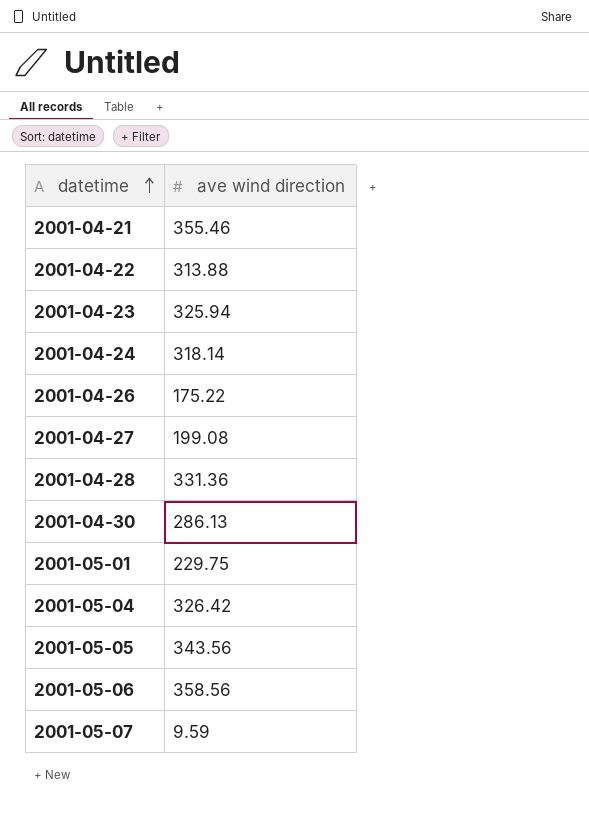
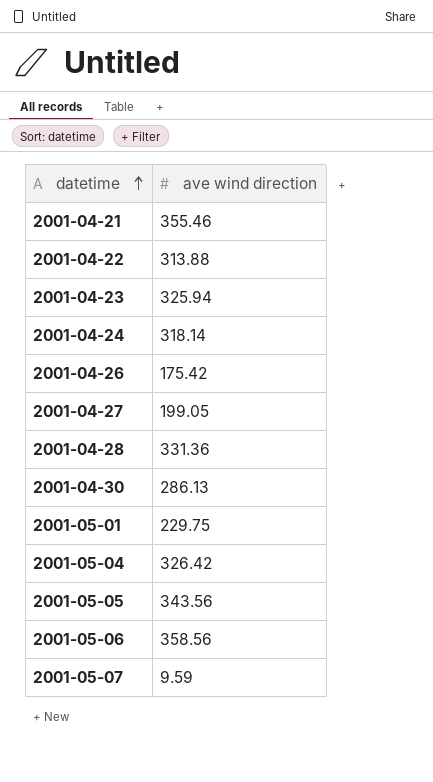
2001-04-26 | ave wind direction: 175.22 -> 175.42
2001-04-27 | ave wind direction: 199.08 -> 199.05

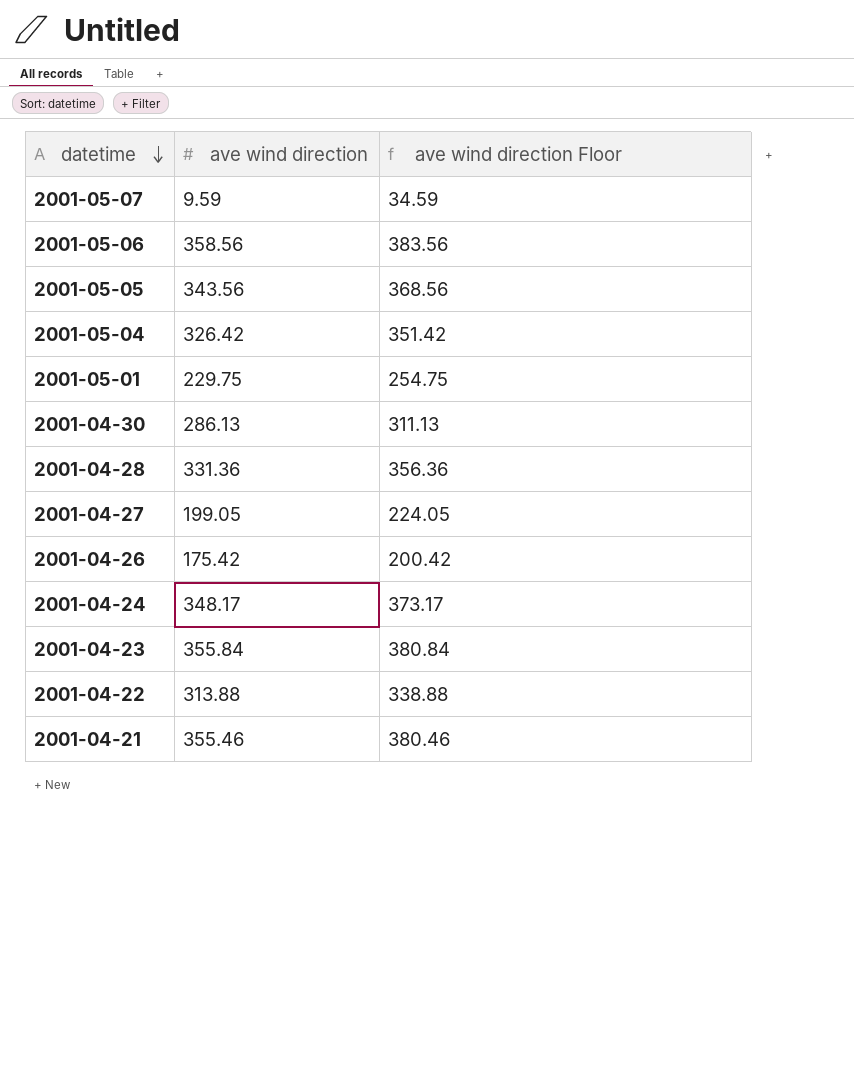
row order: datetime ascending -> datetime descending
column ave wind direction Floor | formula: none -> [ave wind direction] + 25
2001-04-24 | ave wind direction: 318.14 -> 348.17
2001-04-23 | ave wind direction: 325.94 -> 355.84

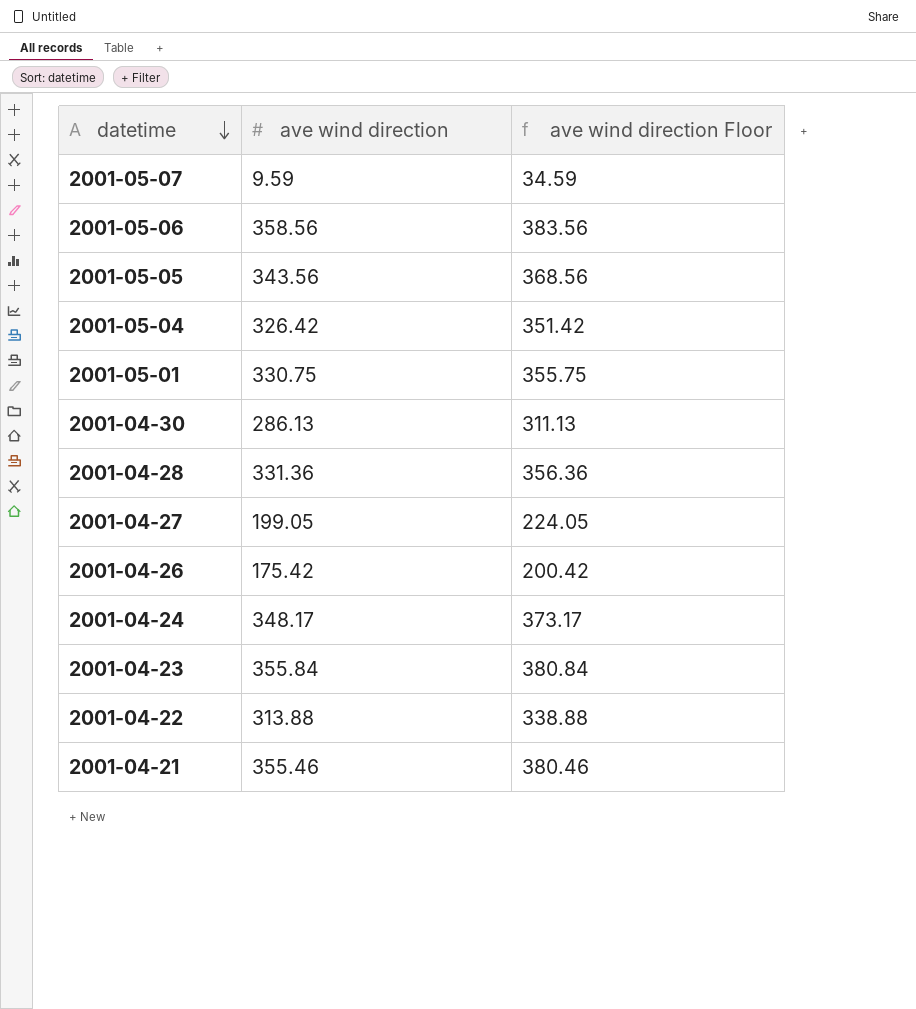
2001-05-01 | ave wind direction: 229.75 -> 330.75
2001-05-01 | ave wind direction Floor: 254.75 -> 355.75

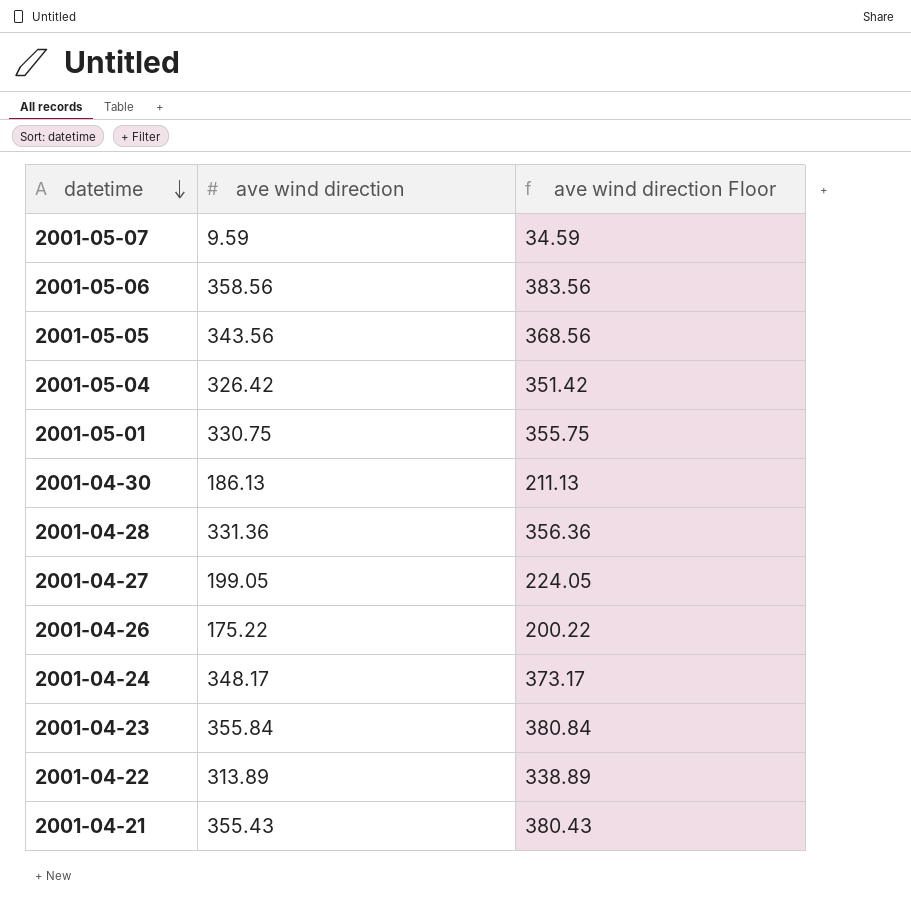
2001-04-30 | ave wind direction: 286.13 -> 186.13
2001-04-30 | ave wind direction Floor: 311.13 -> 211.13
2001-04-26 | ave wind direction: 175.42 -> 175.22
2001-04-26 | ave wind direction Floor: 200.42 -> 200.22
2001-04-22 | ave wind direction: 313.88 -> 313.89
2001-04-22 | ave wind direction Floor: 338.88 -> 338.89
2001-04-21 | ave wind direction: 355.46 -> 355.43
2001-04-21 | ave wind direction Floor: 380.46 -> 380.43

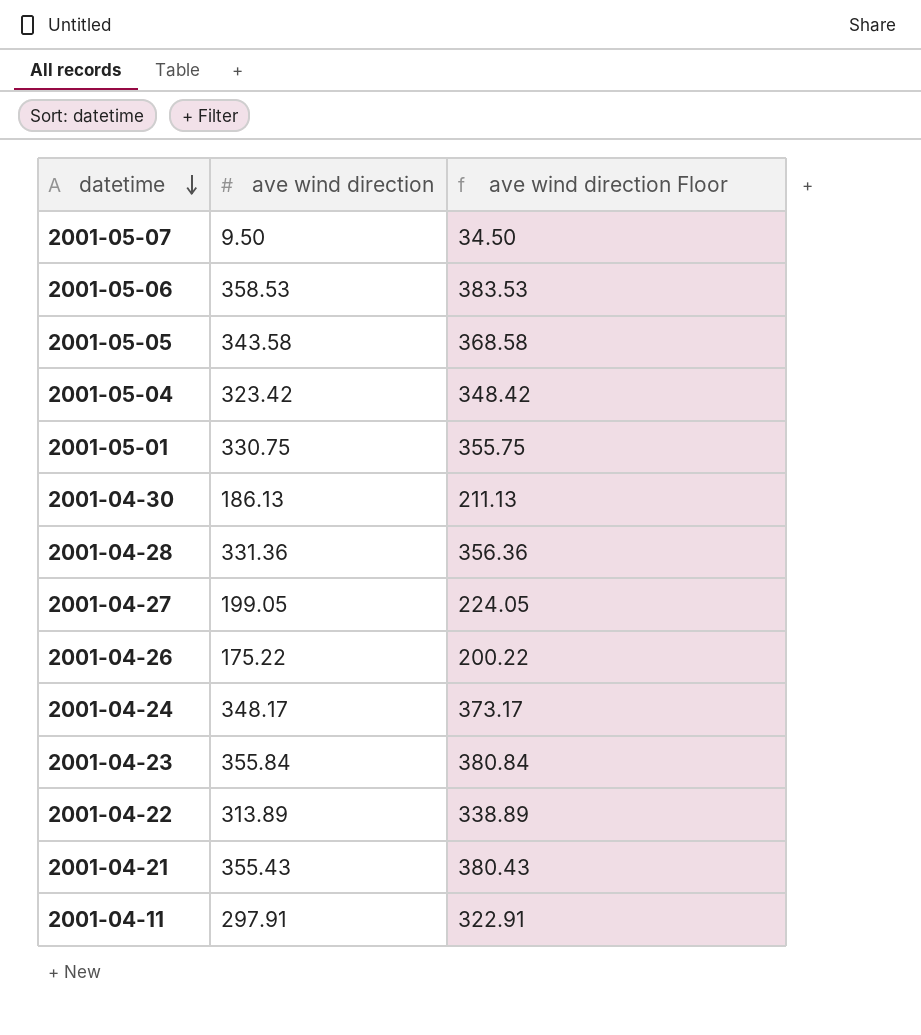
2001-05-07 | ave wind direction: 9.59 -> 9.50
2001-05-07 | ave wind direction Floor: 34.59 -> 34.50
2001-05-06 | ave wind direction: 358.56 -> 358.53
2001-05-06 | ave wind direction Floor: 383.56 -> 383.53
2001-05-05 | ave wind direction: 343.56 -> 343.58
2001-05-05 | ave wind direction Floor: 368.56 -> 368.58
2001-05-04 | ave wind direction: 326.42 -> 323.42
2001-05-04 | ave wind direction Floor: 351.42 -> 348.42
row 2001-04-11: none -> 297.91 | 322.91

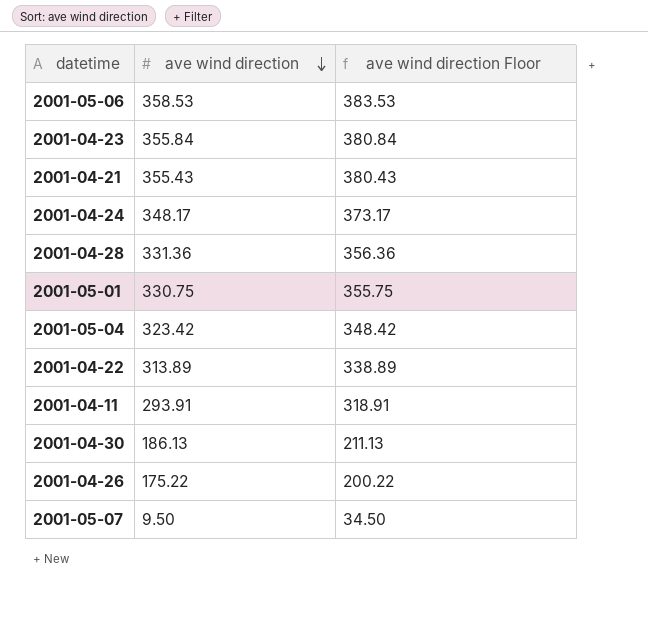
row order: datetime descending -> ave wind direction descending
row 2001-05-05: 343.58 | 368.58 -> none
row 2001-04-27: 199.05 | 224.05 -> none
2001-04-11 | ave wind direction: 297.91 -> 293.91
2001-04-11 | ave wind direction Floor: 322.91 -> 318.91

